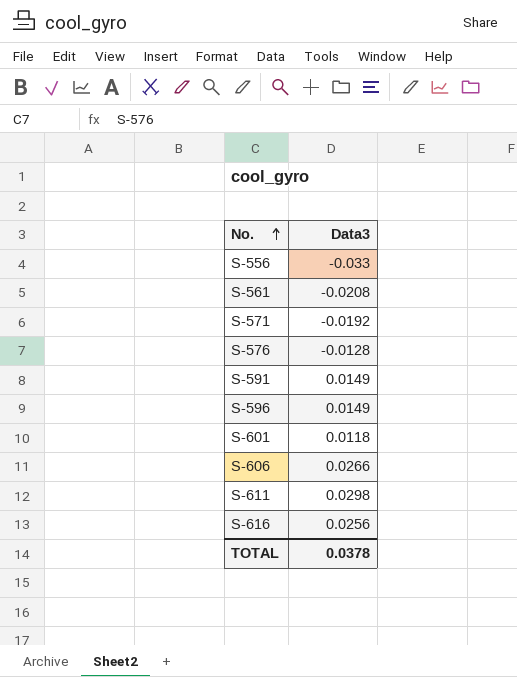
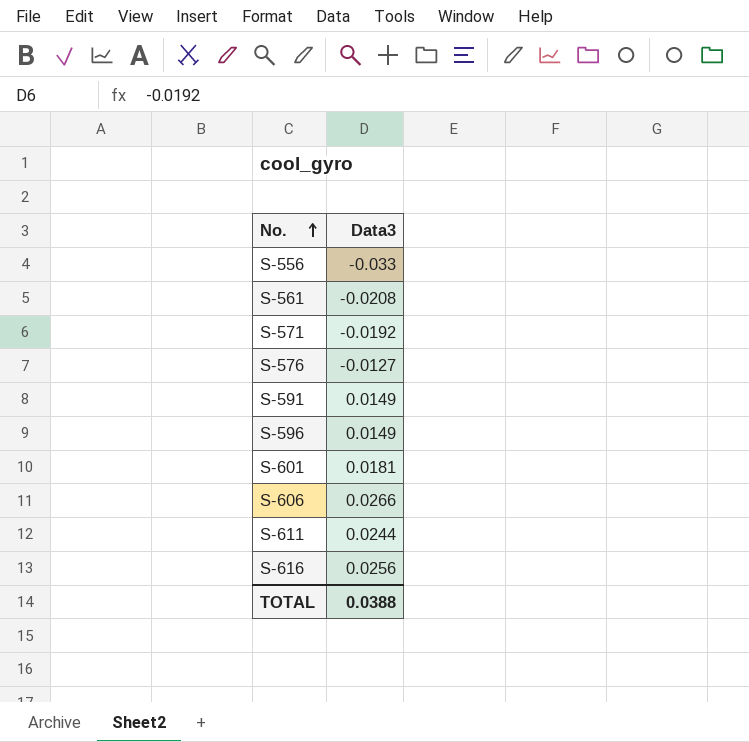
S-576 | Data3: -0.0128 -> -0.0127
S-601 | Data3: 0.0118 -> 0.0181
S-611 | Data3: 0.0298 -> 0.0244
TOTAL | Data3: 0.0378 -> 0.0388

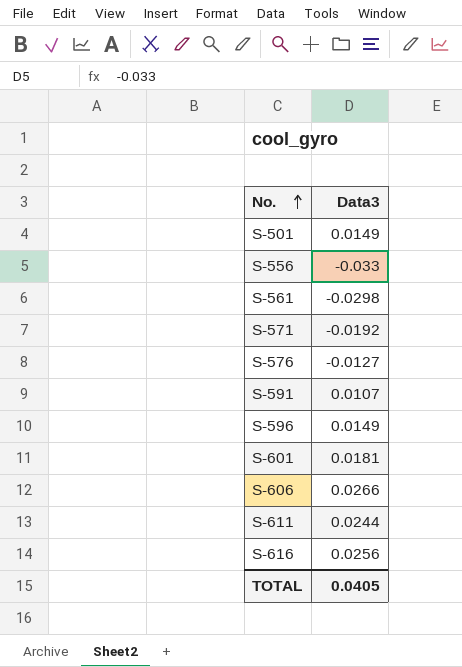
row S-501: none -> 0.0149
S-561 | Data3: -0.0208 -> -0.0298
S-591 | Data3: 0.0149 -> 0.0107
TOTAL | Data3: 0.0388 -> 0.0405

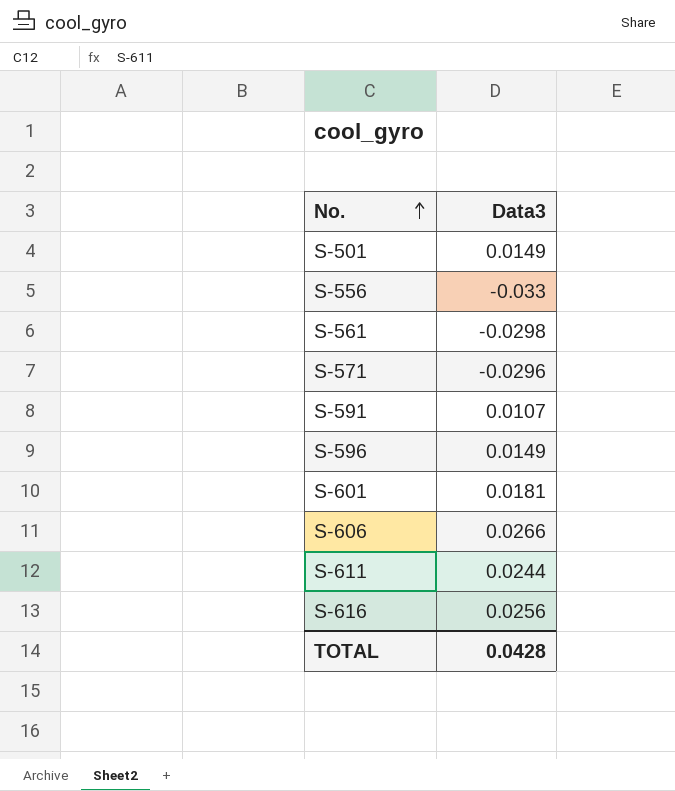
row S-576: -0.0127 -> none
S-571 | Data3: -0.0192 -> -0.0296
TOTAL | Data3: 0.0405 -> 0.0428

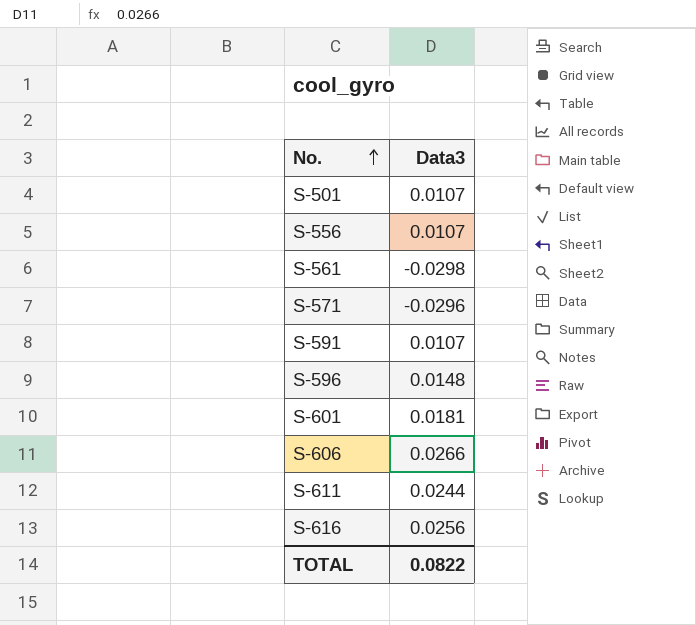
S-501 | Data3: 0.0149 -> 0.0107
S-556 | Data3: -0.033 -> 0.0107
S-596 | Data3: 0.0149 -> 0.0148
TOTAL | Data3: 0.0428 -> 0.0822

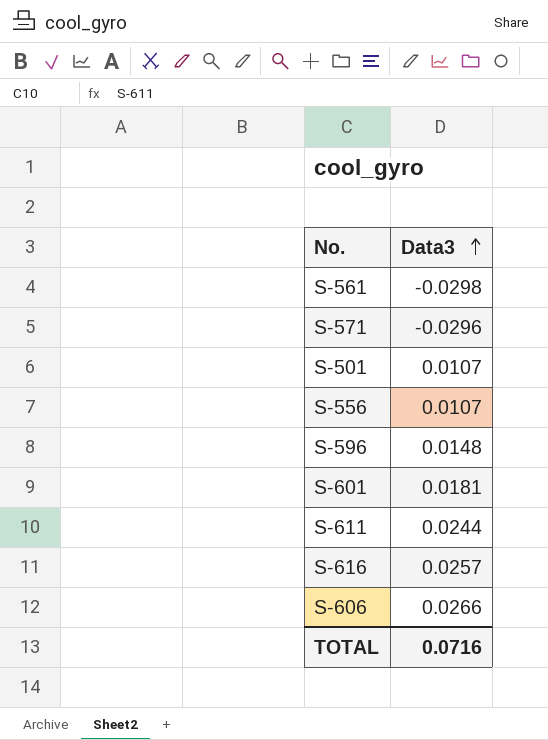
row order: No. ascending -> Data3 ascending
row S-591: 0.0107 -> none
S-616 | Data3: 0.0256 -> 0.0257
TOTAL | Data3: 0.0822 -> 0.0716

